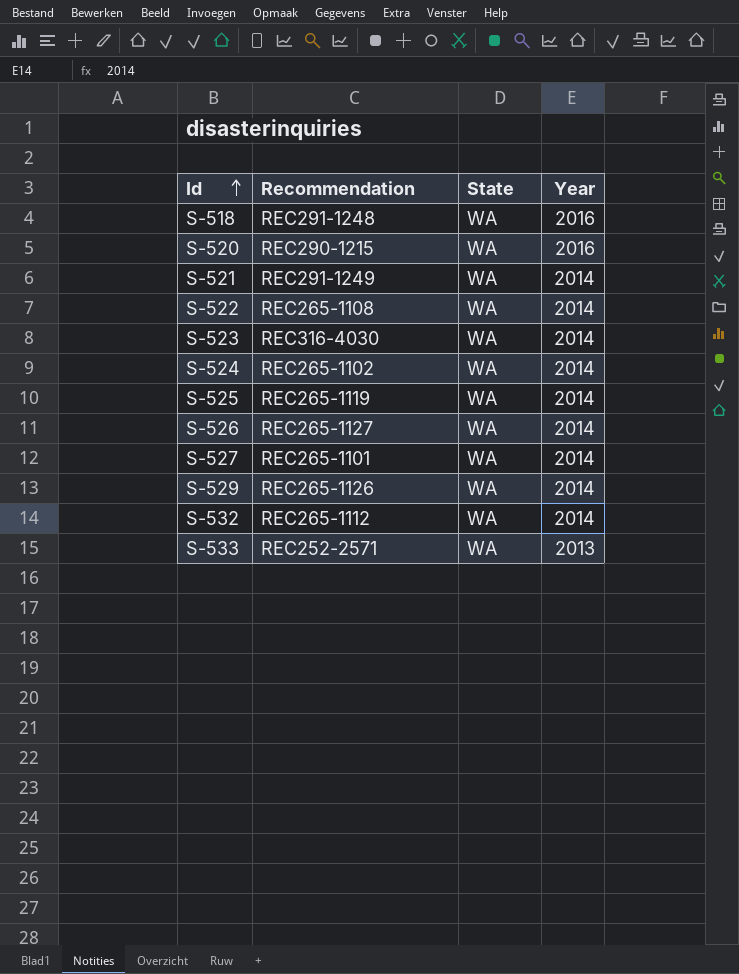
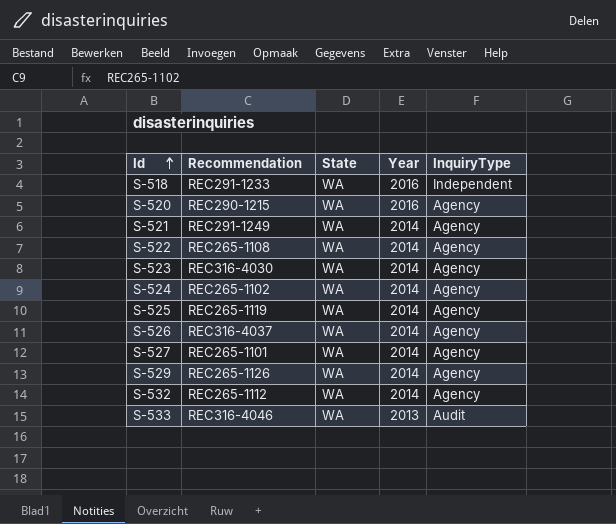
column InquiryType | position: none -> 5
S-518 | Recommendation: REC291-1248 -> REC291-1233
S-526 | Recommendation: REC265-1127 -> REC316-4037
S-533 | Recommendation: REC252-2571 -> REC316-4046

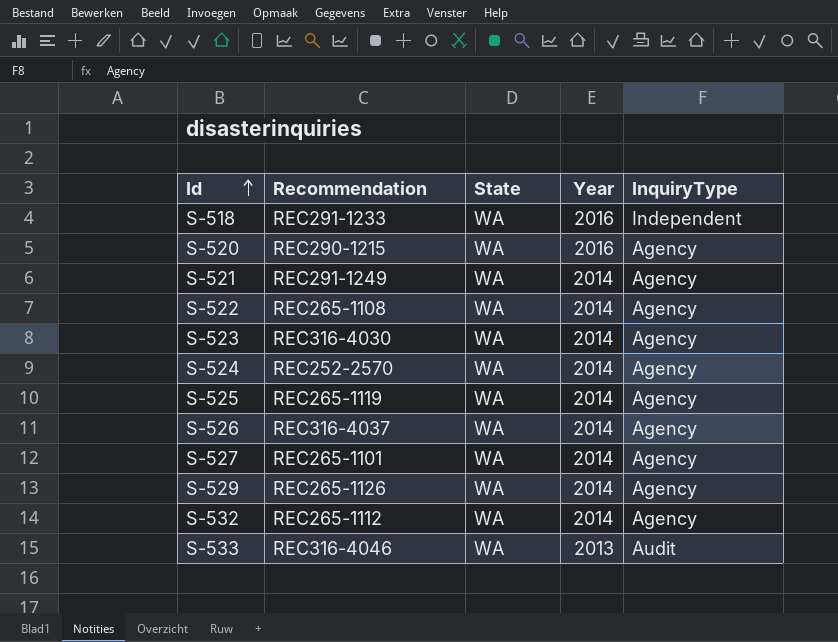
S-524 | Recommendation: REC265-1102 -> REC252-2570

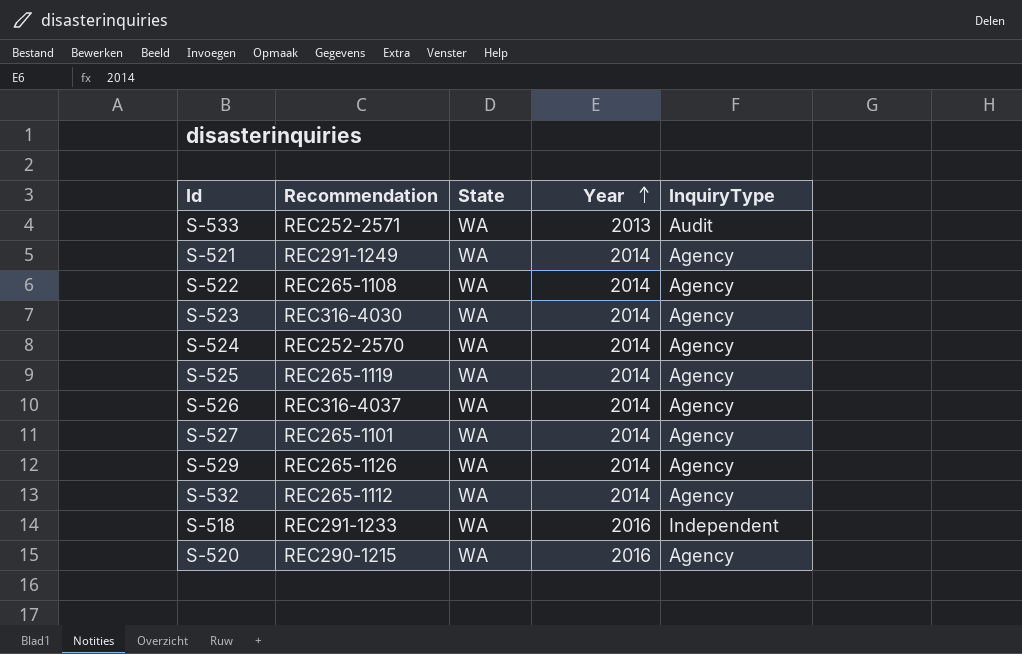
row order: Id ascending -> Year ascending
S-533 | Recommendation: REC316-4046 -> REC252-2571

